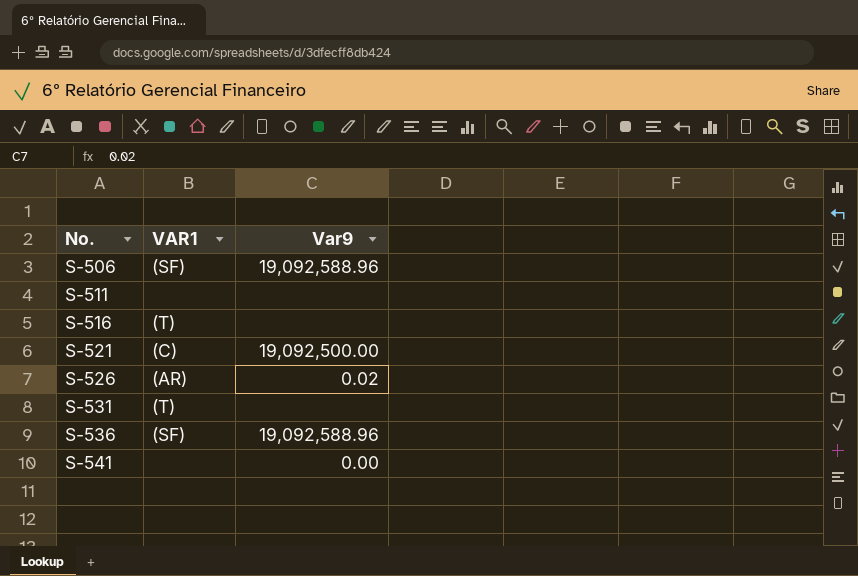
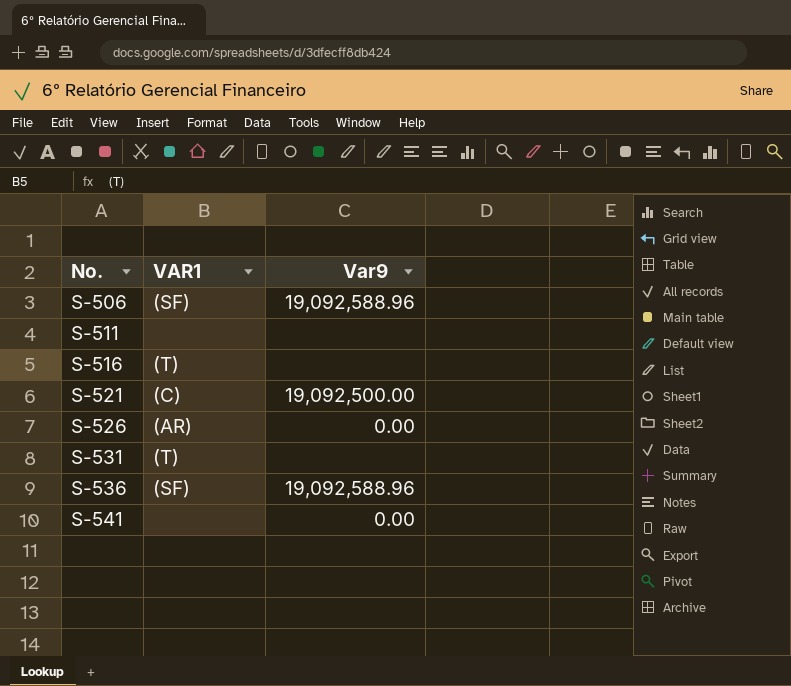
S-526 | Var9: 0.02 -> 0.00

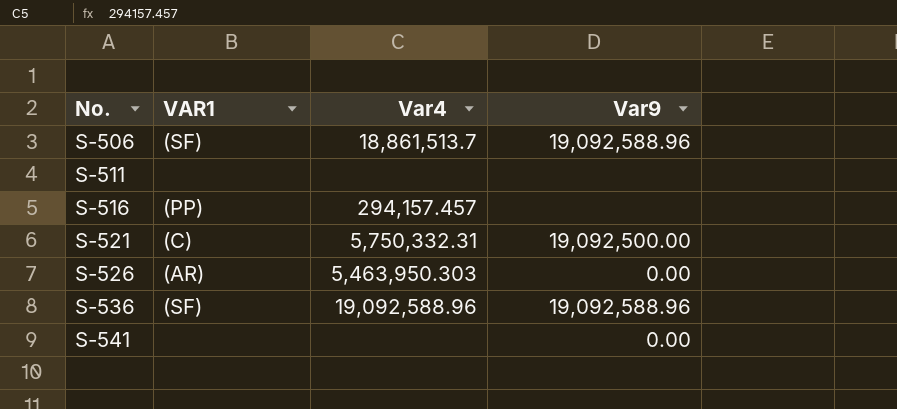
column Var4 | position: none -> 3
row S-531: (T) | none -> none
S-516 | VAR1: (T) -> (PP)

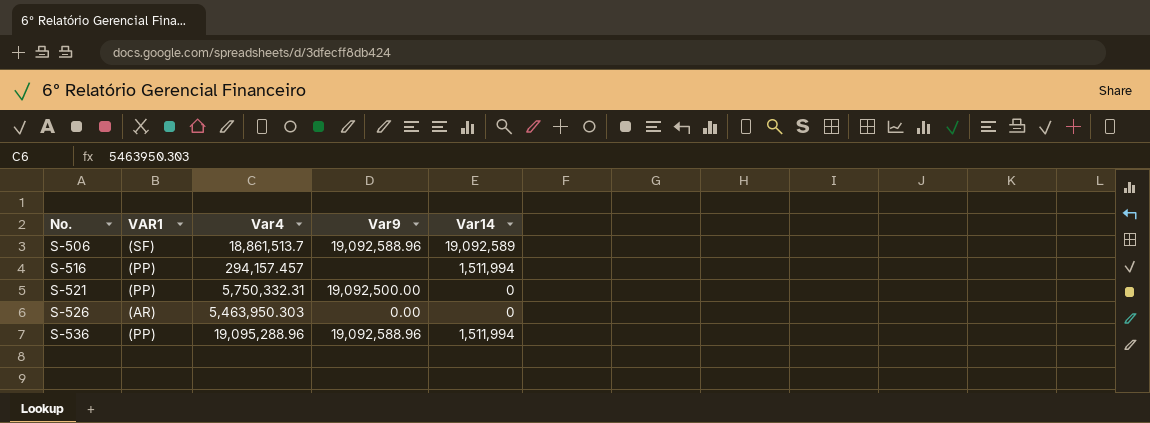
column Var14 | position: none -> 5
row S-511: none | none | none -> none
row S-541: none | none | 0.00 -> none
S-521 | VAR1: (C) -> (PP)
S-536 | VAR1: (SF) -> (PP)
S-536 | Var4: 19,092,588.96 -> 19,095,288.96

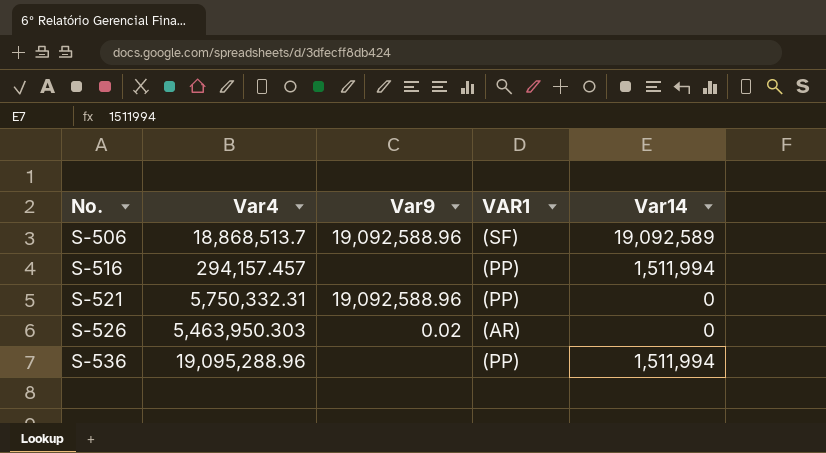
column VAR1 | position: 2 -> 4
S-506 | Var4: 18,861,513.7 -> 18,868,513.7
S-521 | Var9: 19,092,500.00 -> 19,092,588.96
S-526 | Var9: 0.00 -> 0.02
S-536 | Var9: 19,092,588.96 -> none

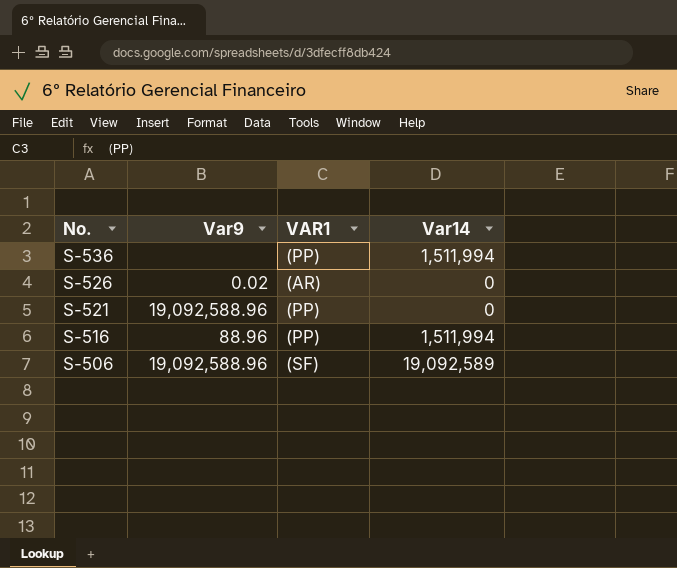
row order: No. ascending -> No. descending
column Var4 | position: 2 -> none
S-516 | Var9: none -> 88.96

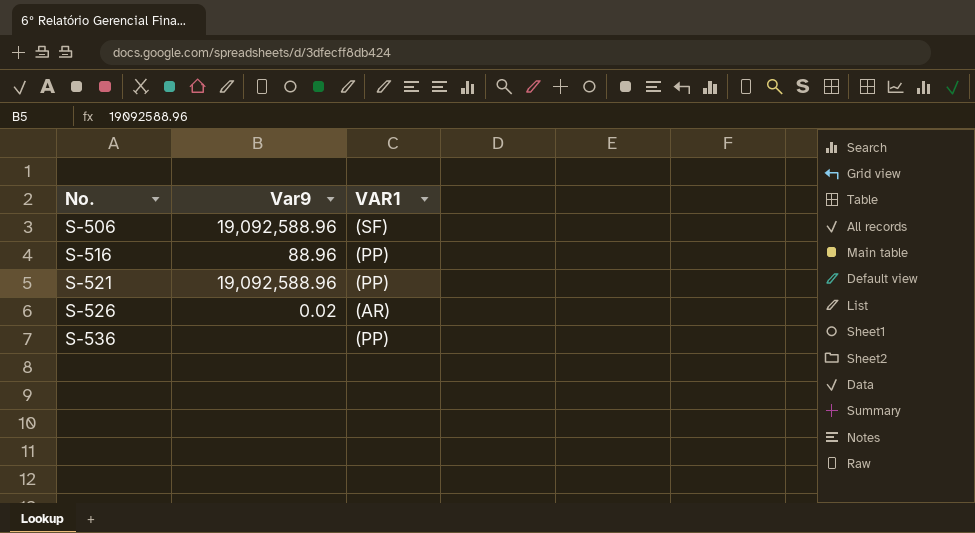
row order: No. descending -> No. ascending
column Var14 | position: 4 -> none

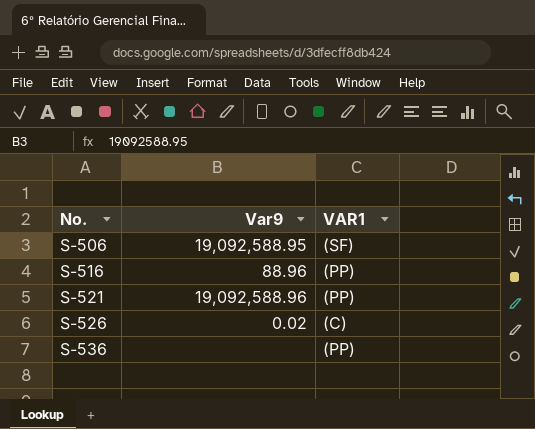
S-506 | Var9: 19,092,588.96 -> 19,092,588.95
S-526 | VAR1: (AR) -> (C)

